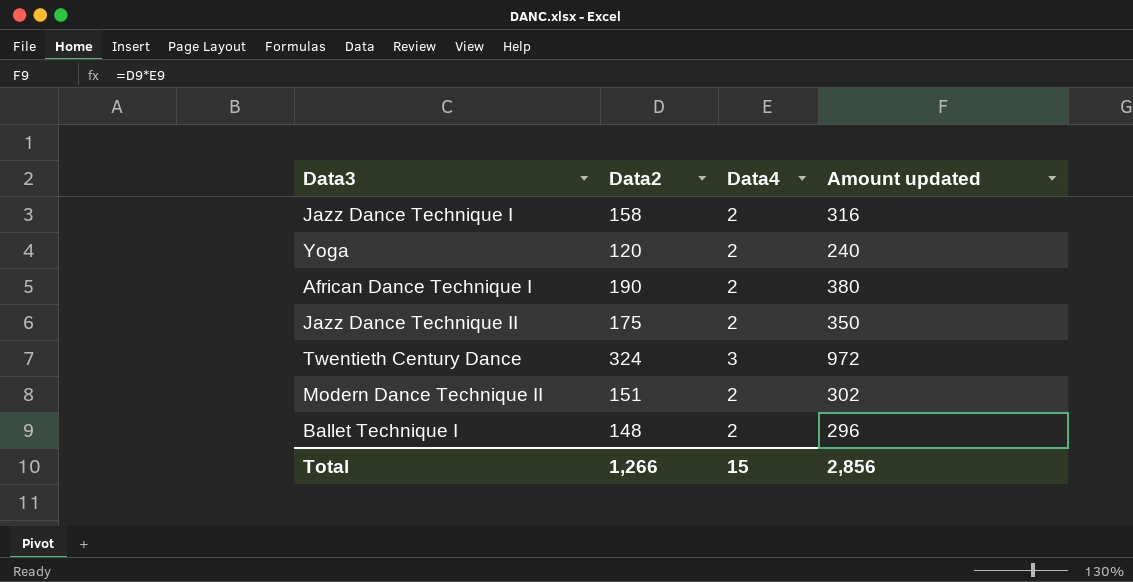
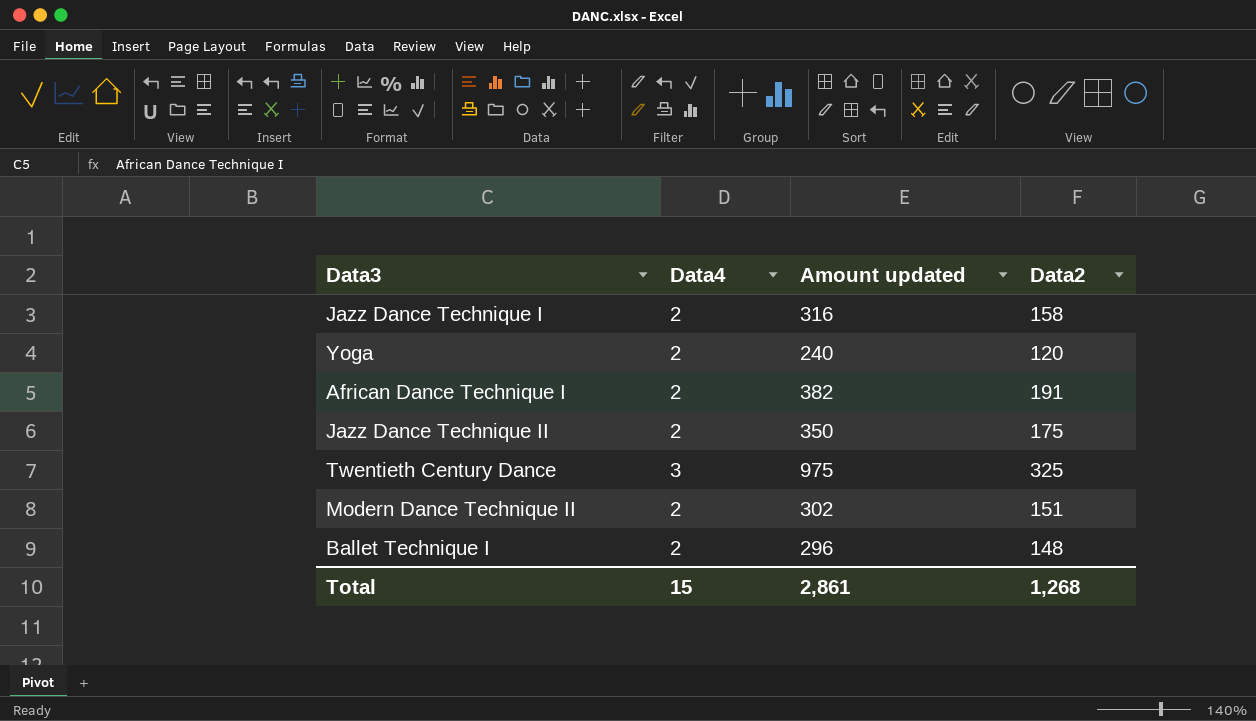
column Data2 | position: 2 -> 4
African Dance Technique I | Amount updated: 380 -> 382
African Dance Technique I | Data2: 190 -> 191
Twentieth Century Dance | Amount updated: 972 -> 975
Twentieth Century Dance | Data2: 324 -> 325
Total | Amount updated: 2,856 -> 2,861
Total | Data2: 1,266 -> 1,268

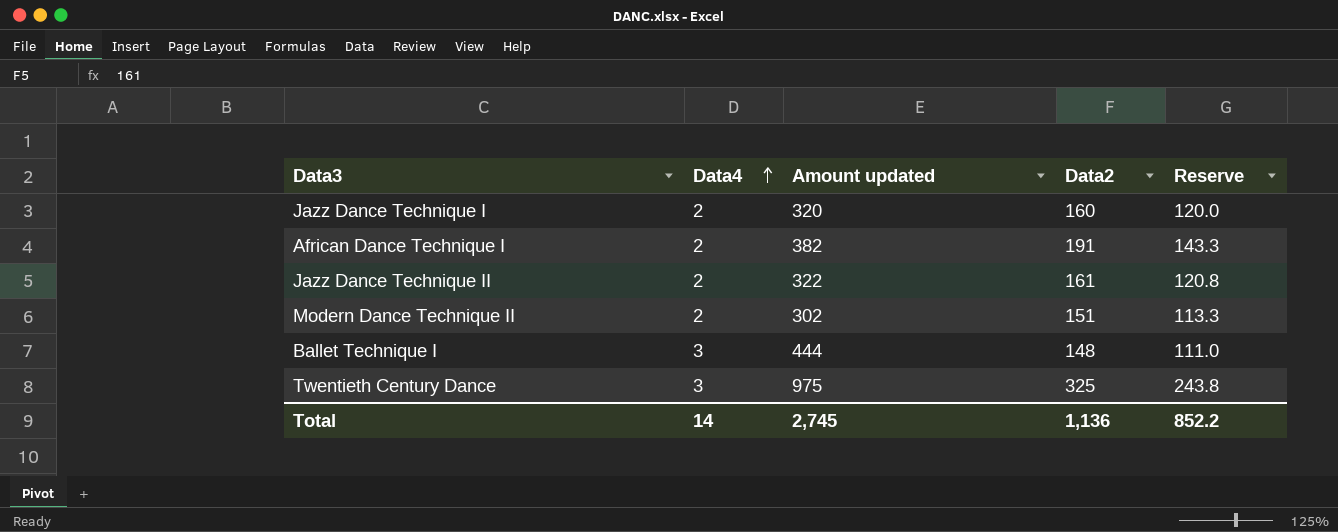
row order: none -> Data4 ascending
column Reserve | formula: none -> [Data2] * 0.75
row Yoga: 2 | 240 | 120 -> none
Jazz Dance Technique I | Amount updated: 316 -> 320
Jazz Dance Technique I | Data2: 158 -> 160
Jazz Dance Technique II | Amount updated: 350 -> 322
Jazz Dance Technique II | Data2: 175 -> 161
Ballet Technique I | Data4: 2 -> 3
Ballet Technique I | Amount updated: 296 -> 444
Total | Data4: 15 -> 14
Total | Amount updated: 2,861 -> 2,745
Total | Data2: 1,268 -> 1,136

